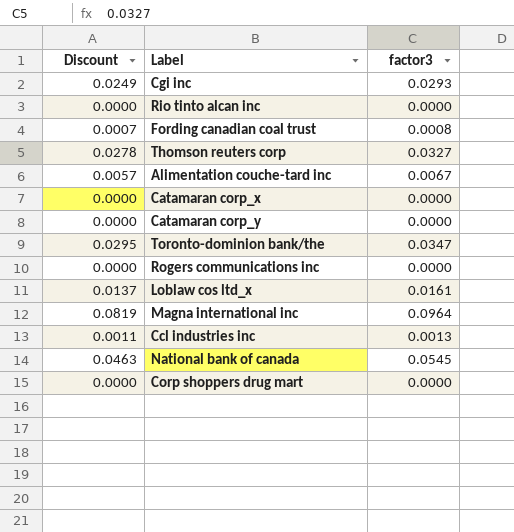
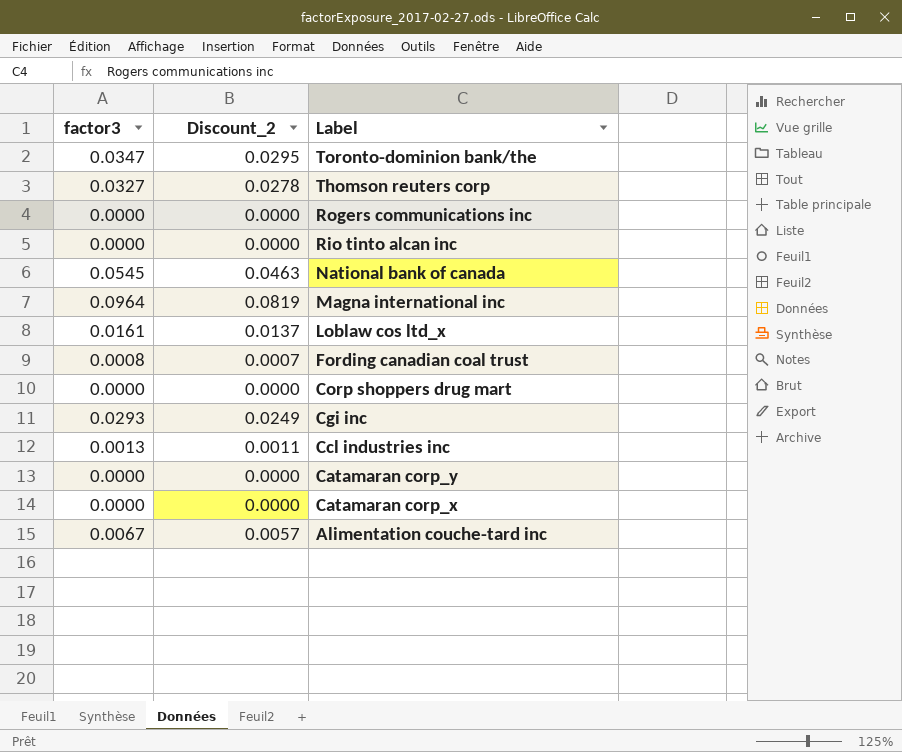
row order: none -> Label descending
column factor3 | position: 3 -> 1
column name: Discount -> Discount_2

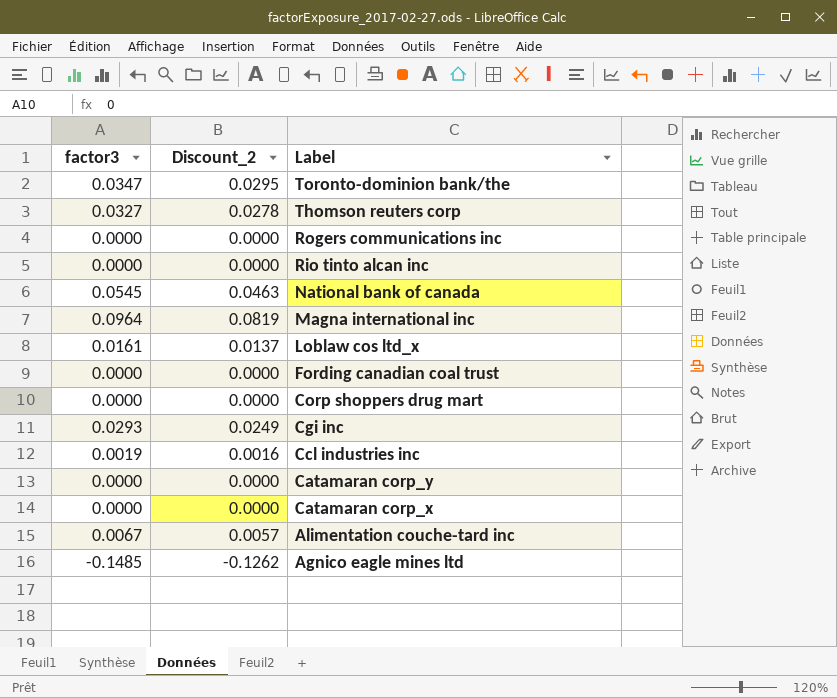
Fording canadian coal trust | factor3: 0.0008 -> 0.0000
Fording canadian coal trust | Discount_2: 0.0007 -> 0.0000
Ccl industries inc | factor3: 0.0013 -> 0.0019
Ccl industries inc | Discount_2: 0.0011 -> 0.0016
row Agnico eagle mines ltd: none -> -0.1485 | -0.1262

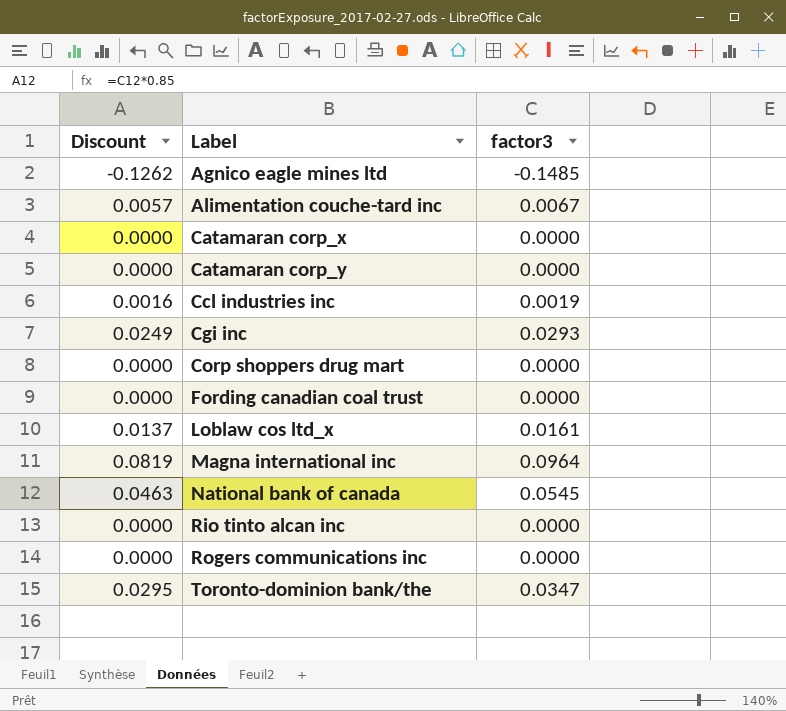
row order: Label descending -> Label ascending
column name: Discount_2 -> Discount
column factor3 | position: 1 -> 3
row Thomson reuters corp: 0.0327 | 0.0278 -> none

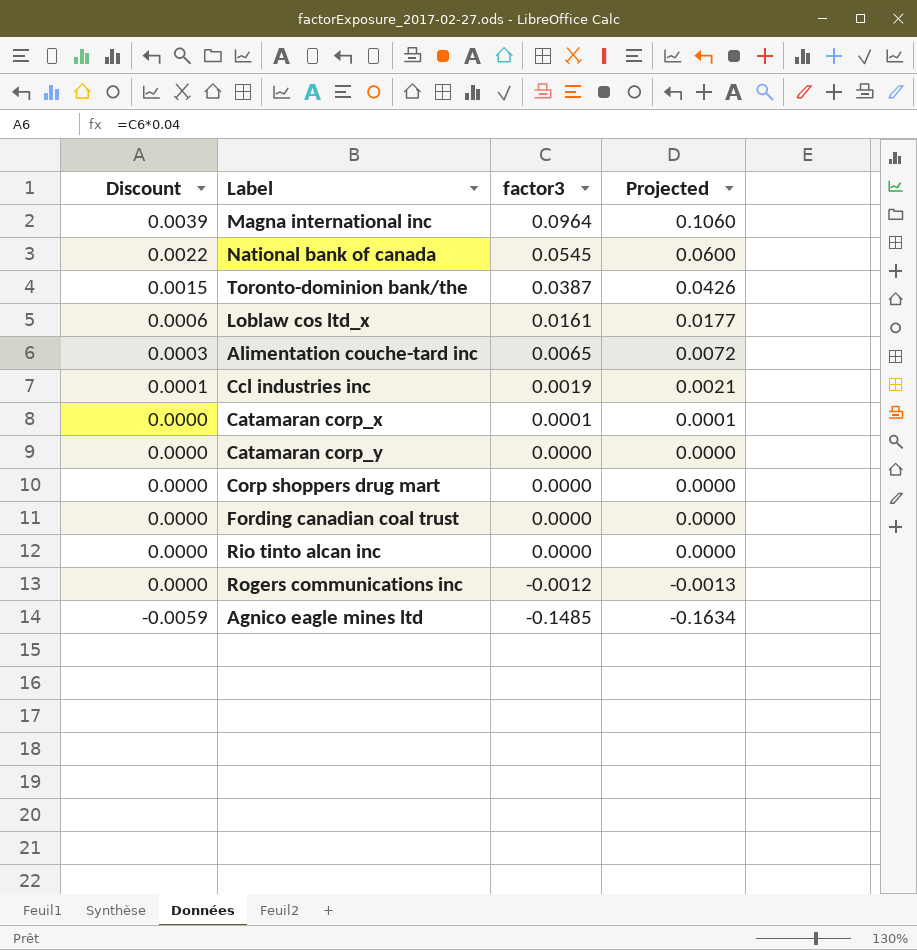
row order: Label ascending -> Discount descending
column Discount | formula: [factor3] * 0.85 -> [factor3] * 0.04
column Projected | formula: none -> [factor3] * 1.1
row Cgi inc: 0.0249 | 0.0293 -> none
Toronto-dominion bank/the | factor3: 0.0347 -> 0.0387
Alimentation couche-tard inc | factor3: 0.0067 -> 0.0065
Catamaran corp_x | factor3: 0.0000 -> 0.0001
Rogers communications inc | factor3: 0.0000 -> -0.0012

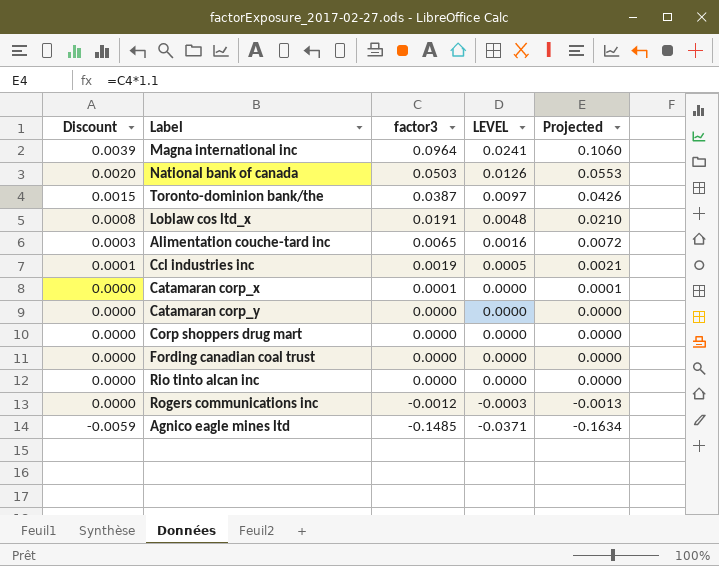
column LEVEL | formula: none -> [factor3] * 0.25
National bank of canada | Discount: 0.0022 -> 0.0020
National bank of canada | factor3: 0.0545 -> 0.0503
National bank of canada | Projected: 0.0600 -> 0.0553
Loblaw cos ltd_x | Discount: 0.0006 -> 0.0008
Loblaw cos ltd_x | factor3: 0.0161 -> 0.0191
Loblaw cos ltd_x | Projected: 0.0177 -> 0.0210

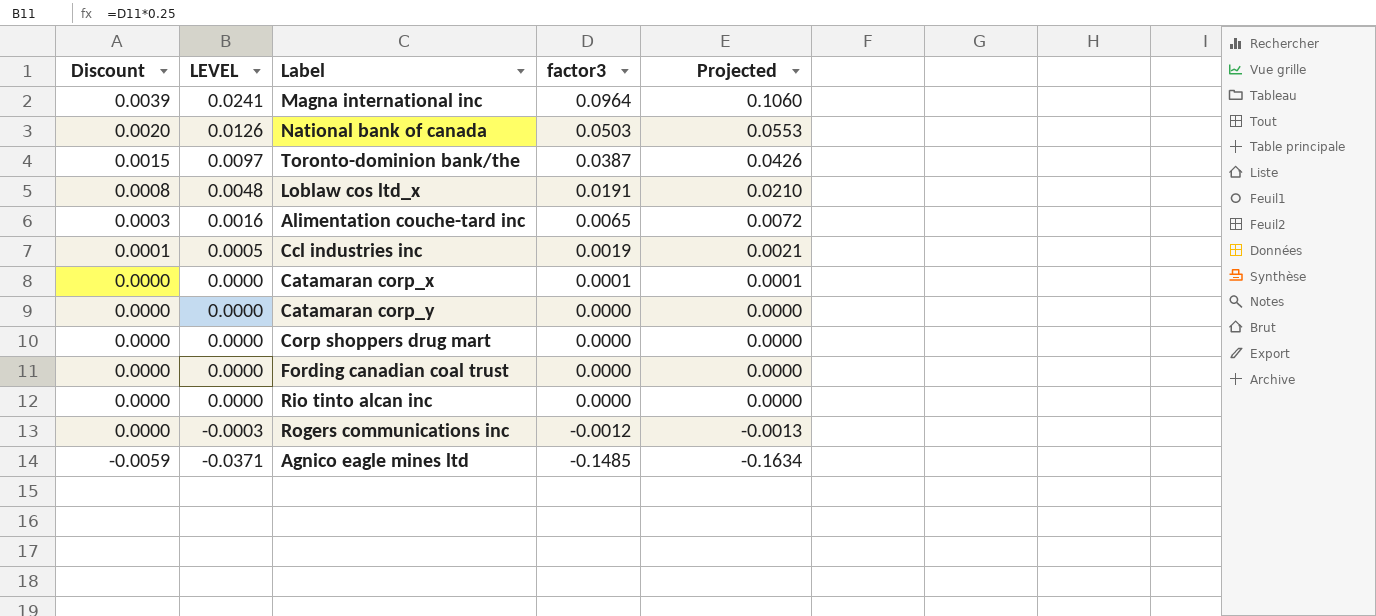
column LEVEL | position: 4 -> 2

